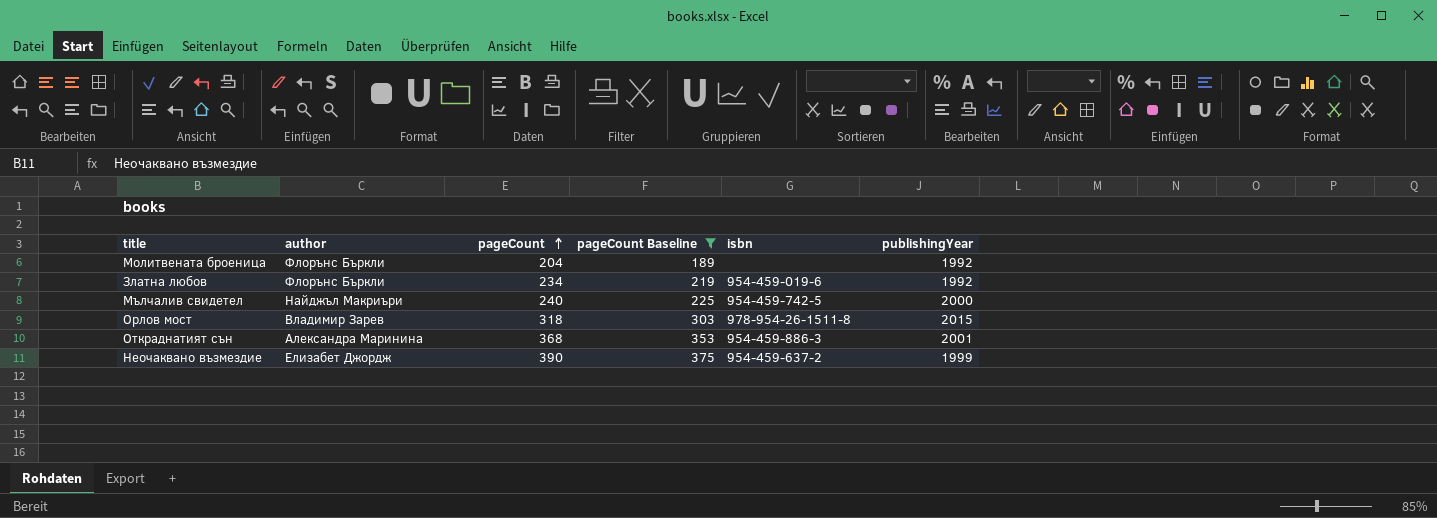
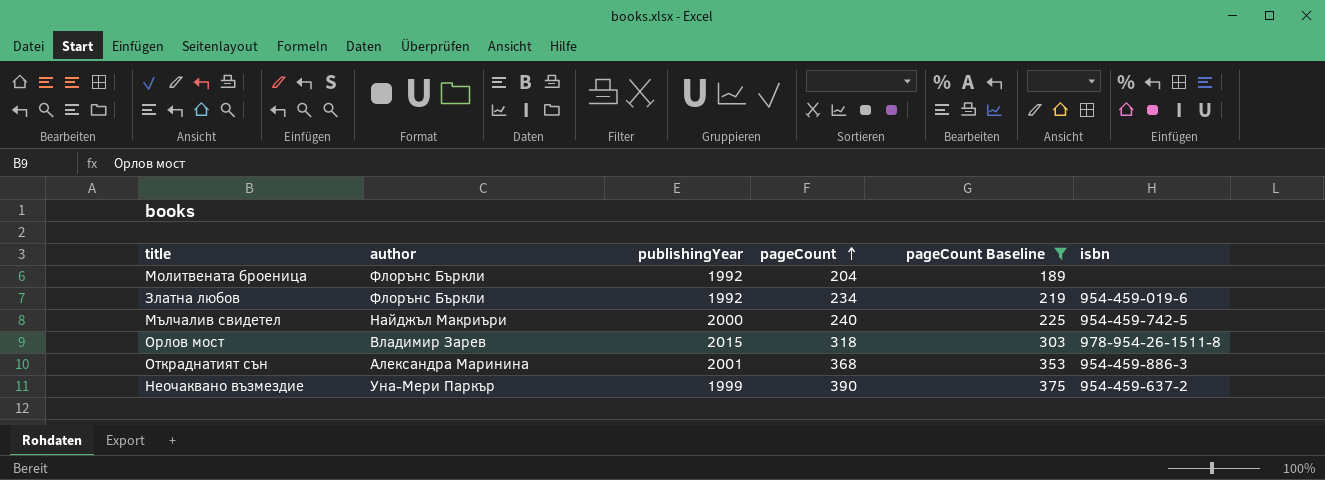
column publishingYear | position: 6 -> 3
Неочаквано възмездие | author: Елизабет Джордж -> Уна-Мери Паркър

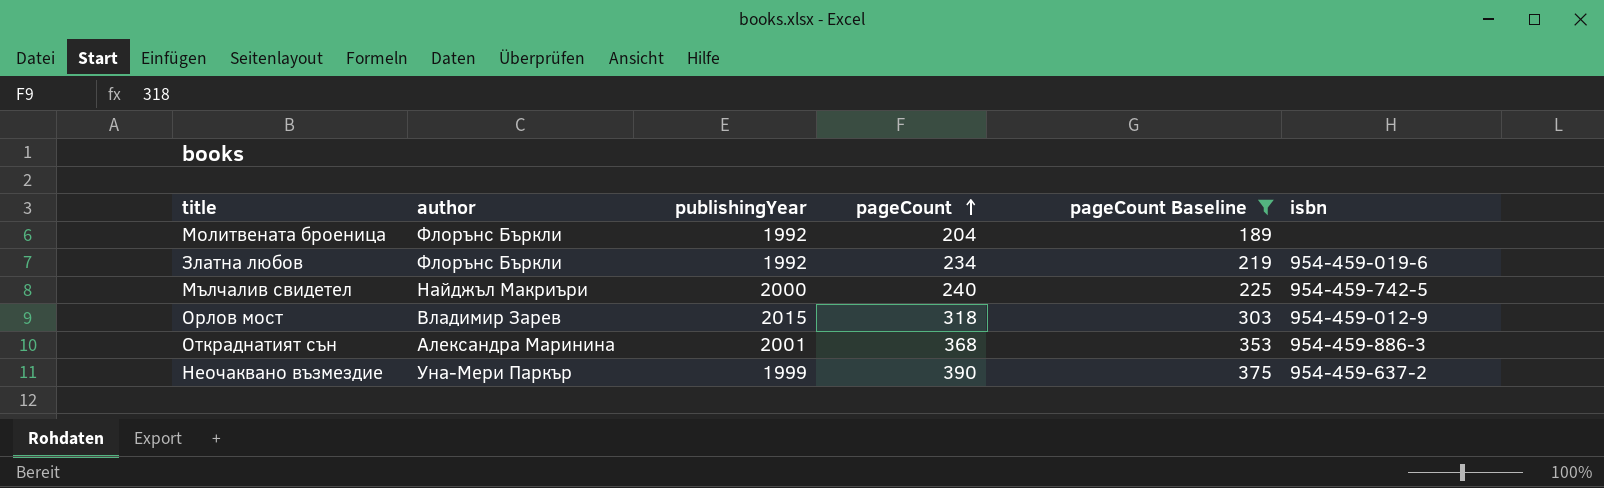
Орлов мост | isbn: 978-954-26-1511-8 -> 954-459-012-9

